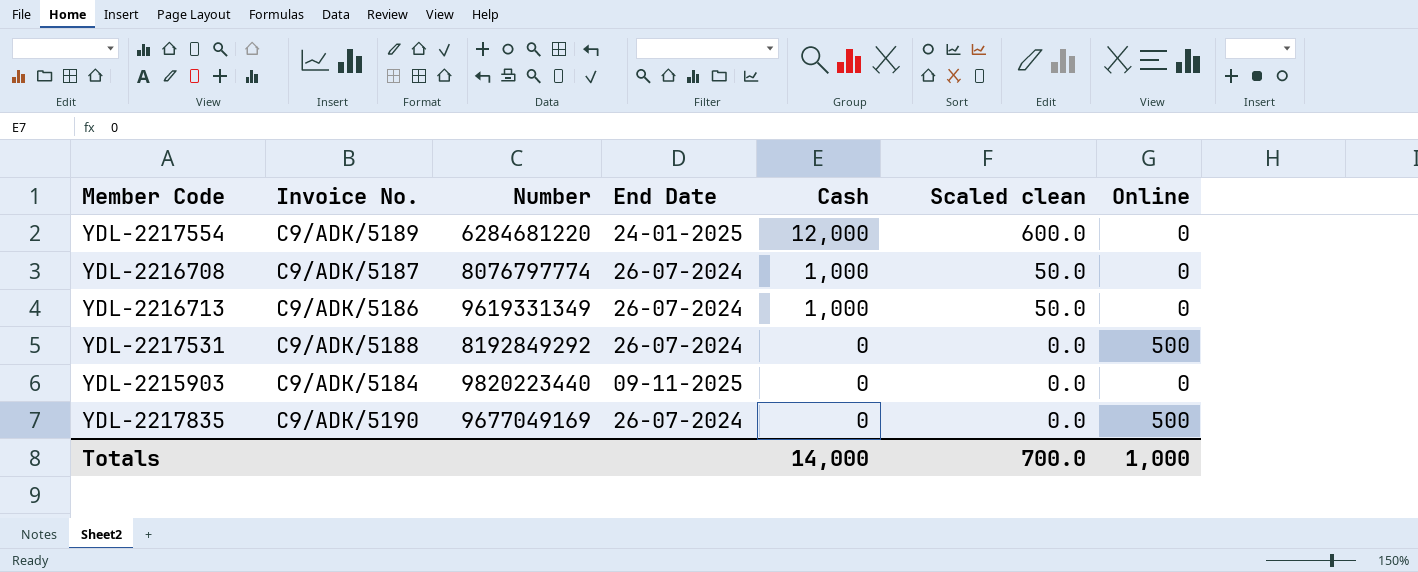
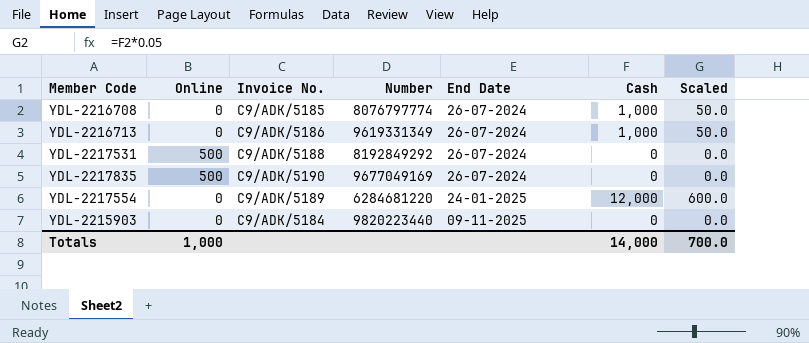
row order: Cash descending -> End Date ascending
column Online | position: 7 -> 2
column name: Scaled clean -> Scaled
YDL-2216708 | Invoice No.: C9/ADK/5187 -> C9/ADK/5185

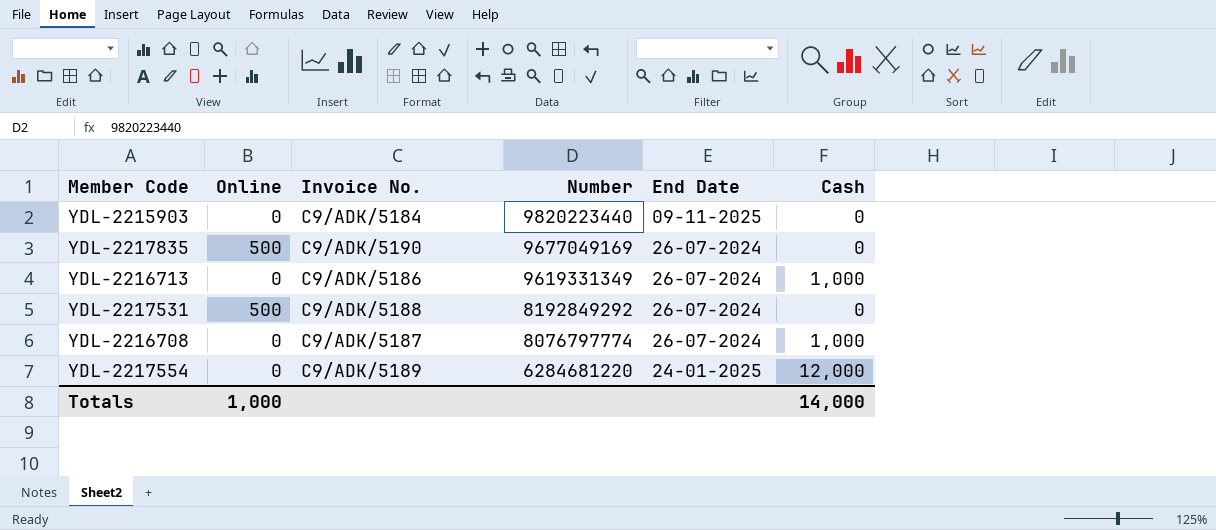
row order: End Date ascending -> Number descending
column Scaled | formula: [Cash] * 0.05 -> none
YDL-2216708 | Invoice No.: C9/ADK/5185 -> C9/ADK/5187

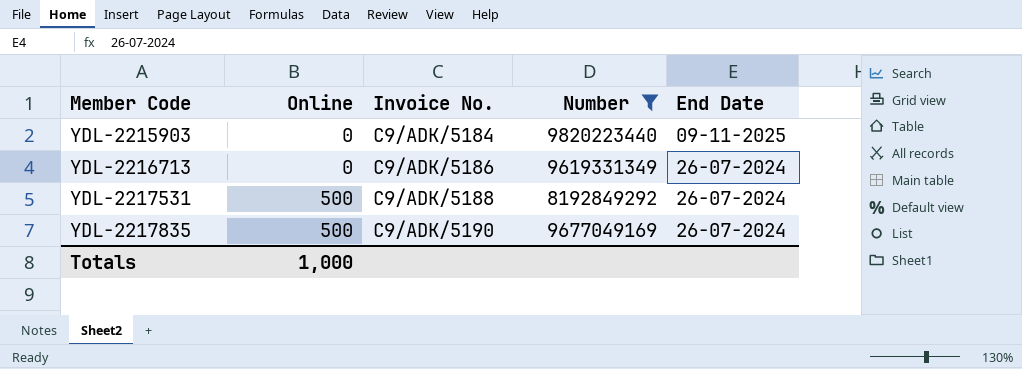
filter: none -> Number >= 8192849292
row order: Number descending -> Member Code ascending
column Cash | position: 6 -> none

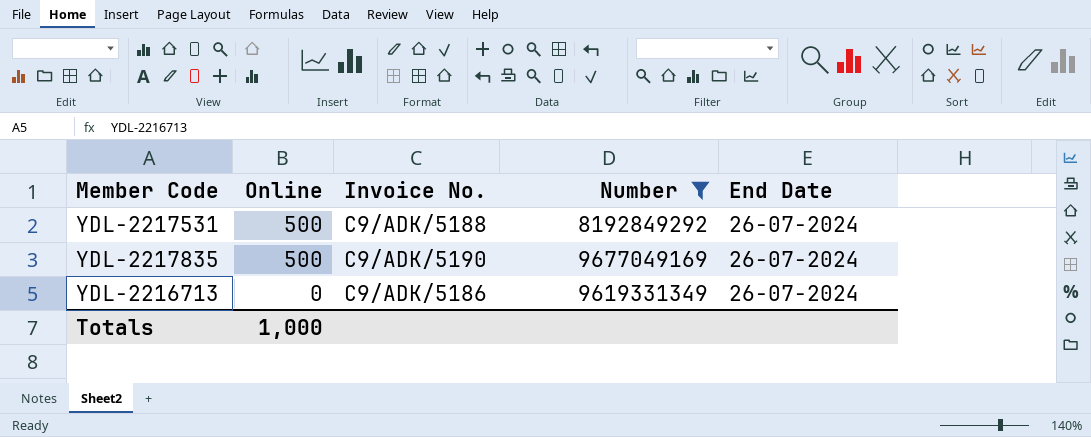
row order: Member Code ascending -> Online descending
row YDL-2215903: 0 | C9/ADK/5184 | 9820223440 | 09-11-2025 -> none

